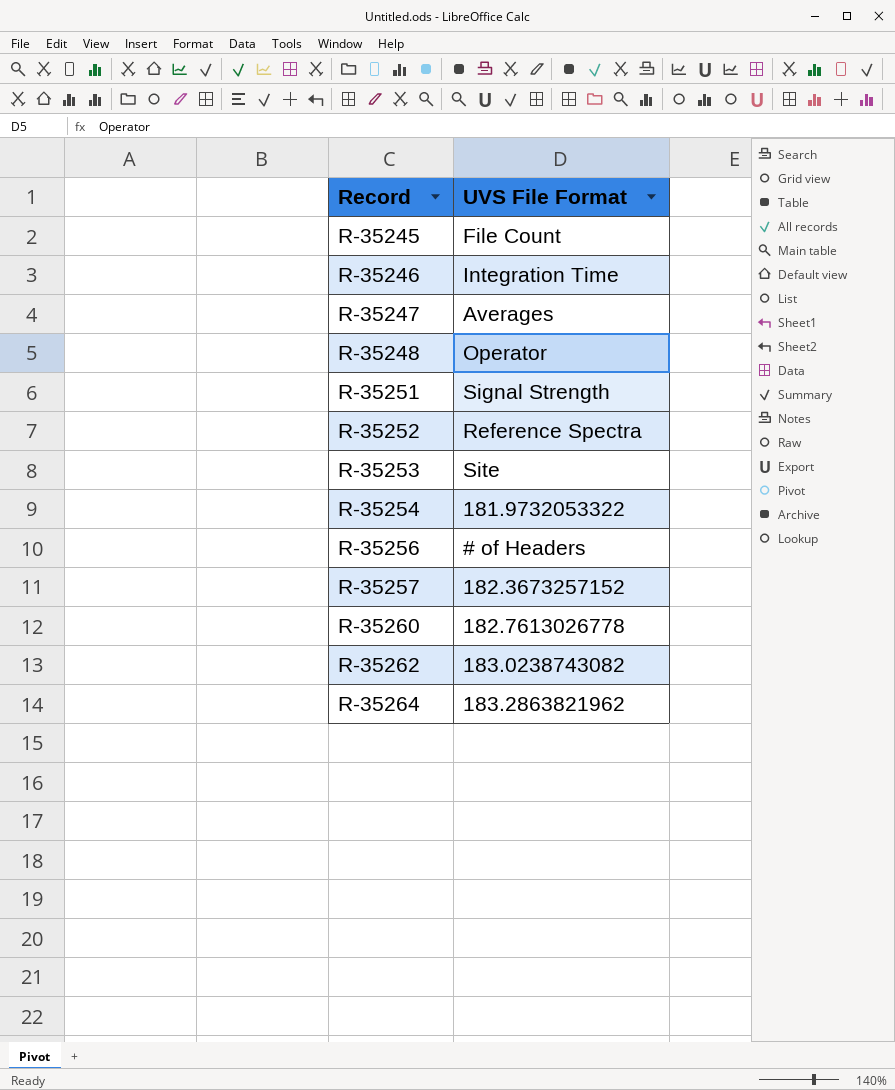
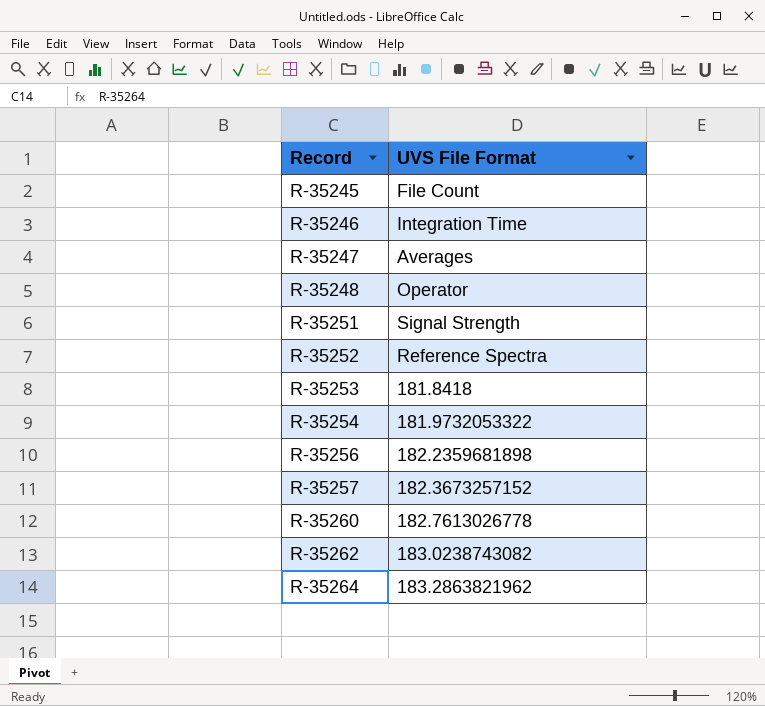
R-35253 | UVS File Format: Site -> 181.8418
R-35256 | UVS File Format: # of Headers -> 182.2359681898

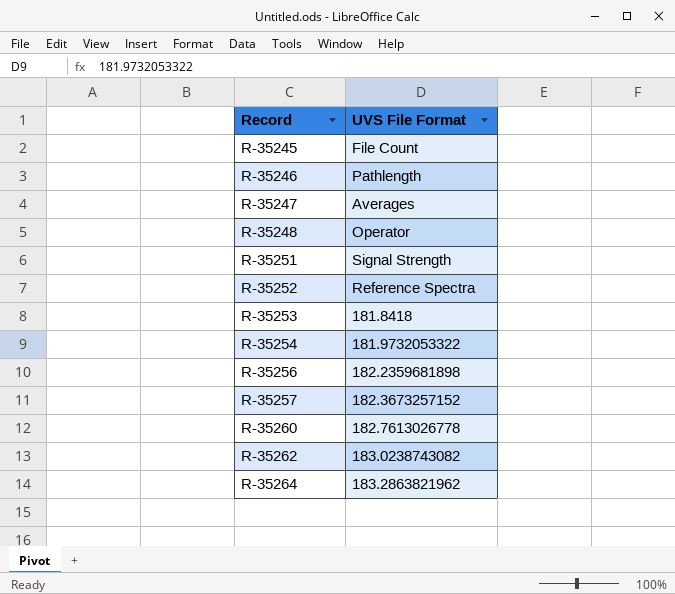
R-35246 | UVS File Format: Integration Time -> Pathlength

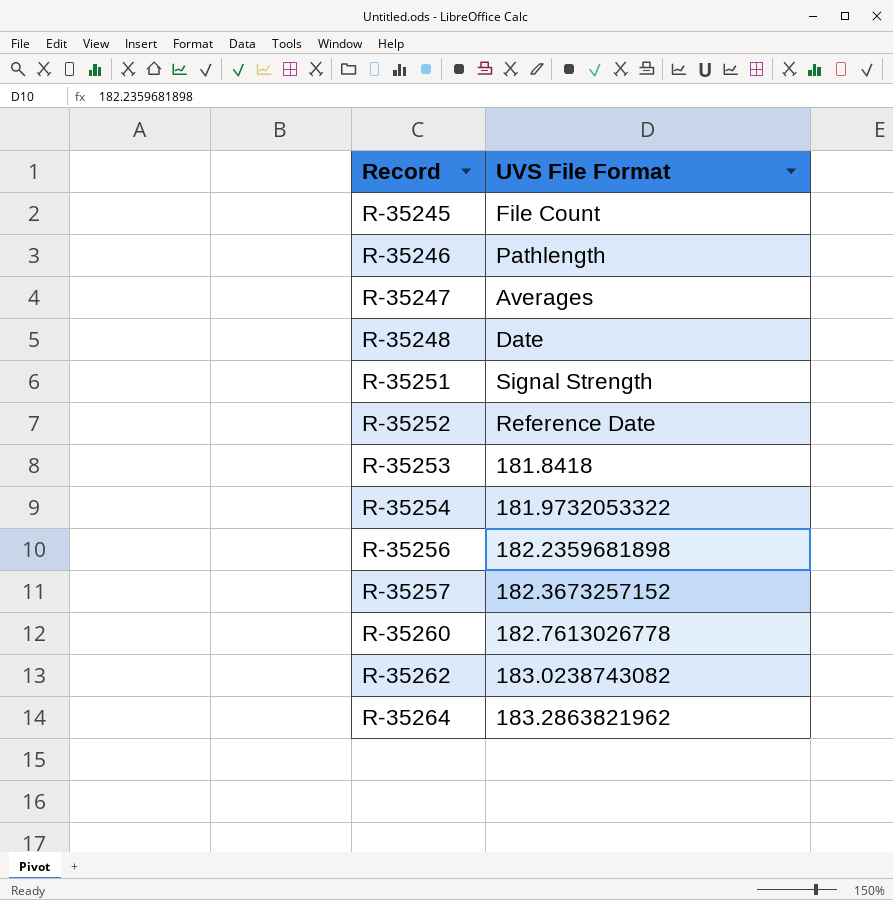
R-35248 | UVS File Format: Operator -> Date
R-35252 | UVS File Format: Reference Spectra -> Reference Date

